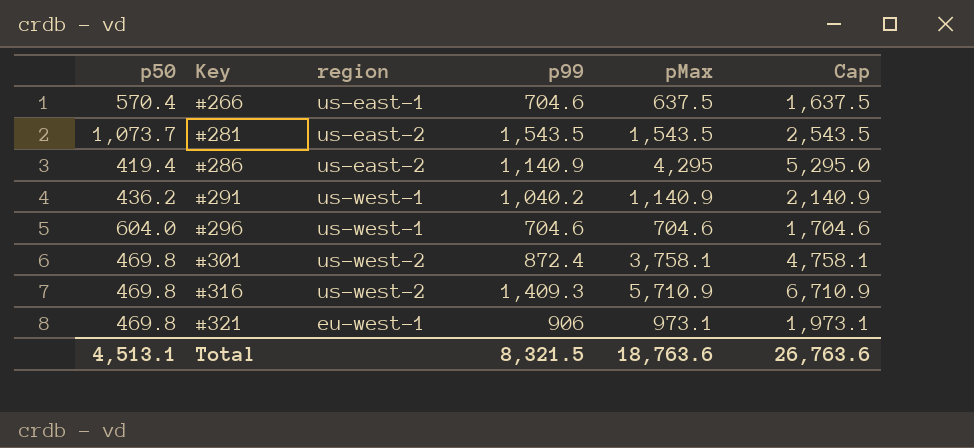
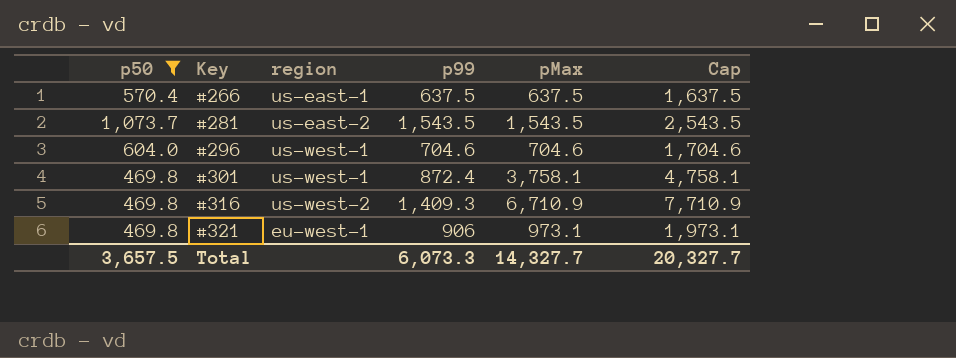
filter: none -> p50 >= 469.8
#266 | p99: 704.6 -> 637.5
#301 | region: us-west-2 -> us-west-1
#316 | pMax: 5,710.9 -> 6,710.9
#316 | Cap: 6,710.9 -> 7,710.9
Total | p50: 4,513.1 -> 3,657.5
Total | p99: 8,321.5 -> 6,073.3
Total | pMax: 18,763.6 -> 14,327.7
Total | Cap: 26,763.6 -> 20,327.7

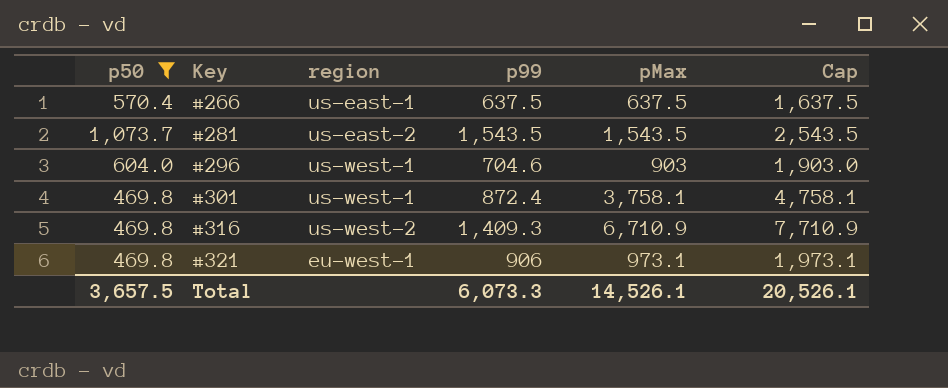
#296 | pMax: 704.6 -> 903
#296 | Cap: 1,704.6 -> 1,903.0
Total | pMax: 14,327.7 -> 14,526.1
Total | Cap: 20,327.7 -> 20,526.1

